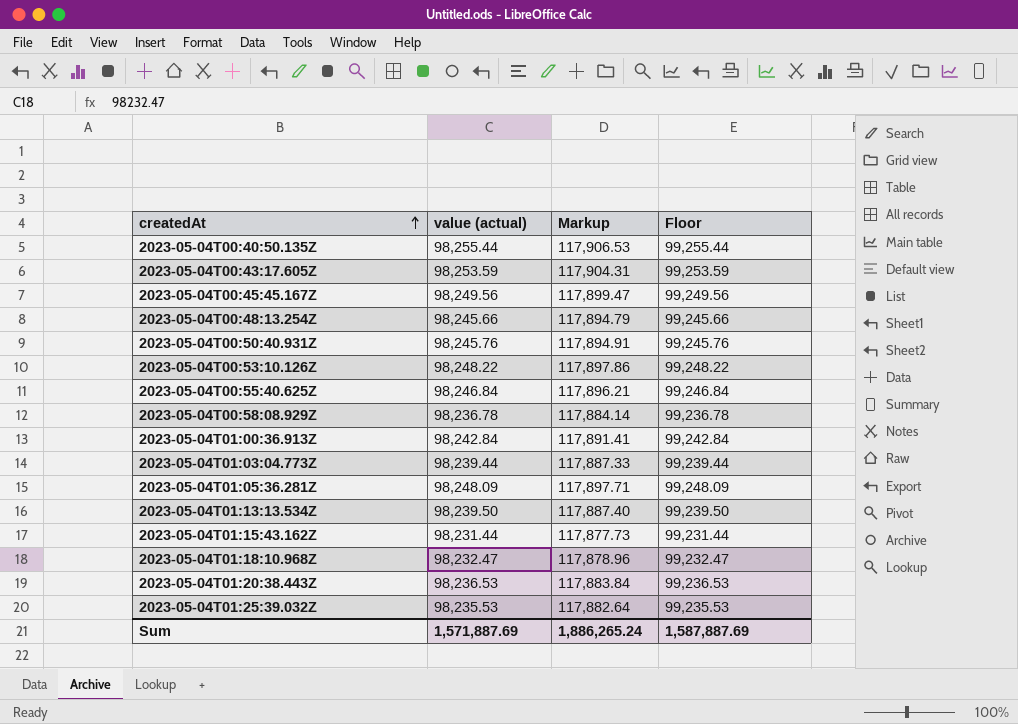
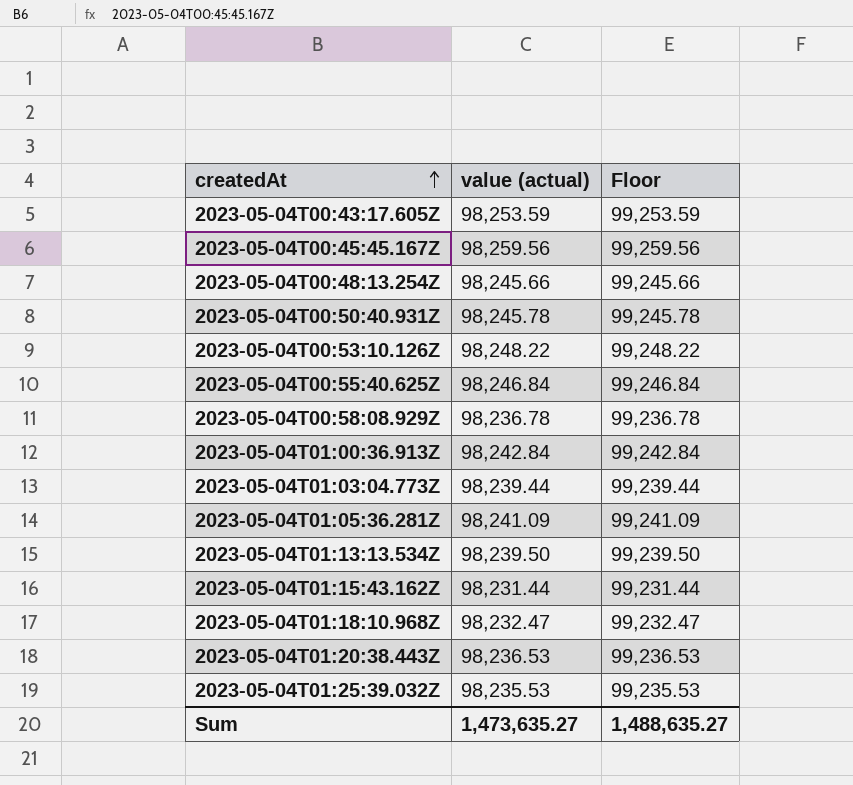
column Markup | formula: [value (actual)] * 1.2 -> none
row 2023-05-04T00:40:50.135Z: 98,255.44 | 117,906.53 | 99,255.44 -> none
2023-05-04T00:45:45.167Z | value (actual): 98,249.56 -> 98,259.56
2023-05-04T00:45:45.167Z | Floor: 99,249.56 -> 99,259.56
2023-05-04T00:50:40.931Z | value (actual): 98,245.76 -> 98,245.78
2023-05-04T00:50:40.931Z | Floor: 99,245.76 -> 99,245.78
2023-05-04T01:05:36.281Z | value (actual): 98,248.09 -> 98,241.09
2023-05-04T01:05:36.281Z | Floor: 99,248.09 -> 99,241.09
Sum | value (actual): 1,571,887.69 -> 1,473,635.27
Sum | Floor: 1,587,887.69 -> 1,488,635.27

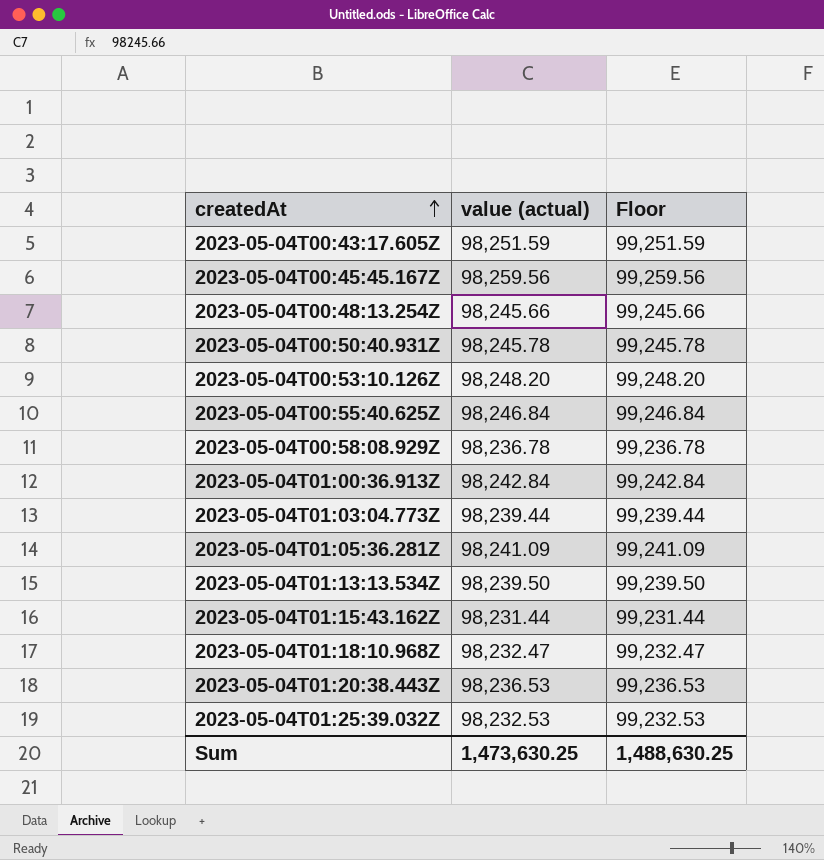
2023-05-04T00:43:17.605Z | value (actual): 98,253.59 -> 98,251.59
2023-05-04T00:43:17.605Z | Floor: 99,253.59 -> 99,251.59
2023-05-04T00:53:10.126Z | value (actual): 98,248.22 -> 98,248.20
2023-05-04T00:53:10.126Z | Floor: 99,248.22 -> 99,248.20
2023-05-04T01:25:39.032Z | value (actual): 98,235.53 -> 98,232.53
2023-05-04T01:25:39.032Z | Floor: 99,235.53 -> 99,232.53
Sum | value (actual): 1,473,635.27 -> 1,473,630.25
Sum | Floor: 1,488,635.27 -> 1,488,630.25

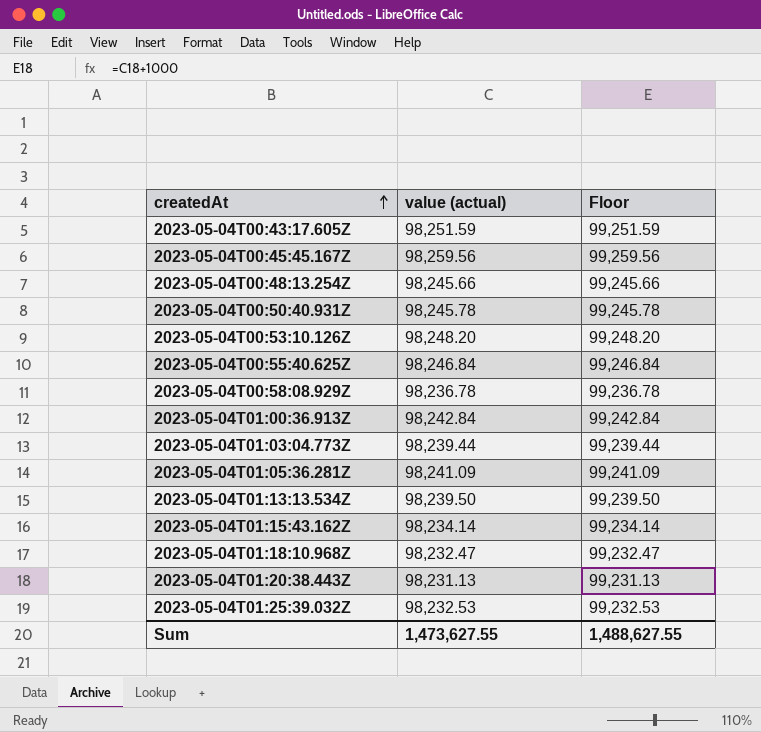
2023-05-04T01:15:43.162Z | value (actual): 98,231.44 -> 98,234.14
2023-05-04T01:15:43.162Z | Floor: 99,231.44 -> 99,234.14
2023-05-04T01:20:38.443Z | value (actual): 98,236.53 -> 98,231.13
2023-05-04T01:20:38.443Z | Floor: 99,236.53 -> 99,231.13
Sum | value (actual): 1,473,630.25 -> 1,473,627.55
Sum | Floor: 1,488,630.25 -> 1,488,627.55

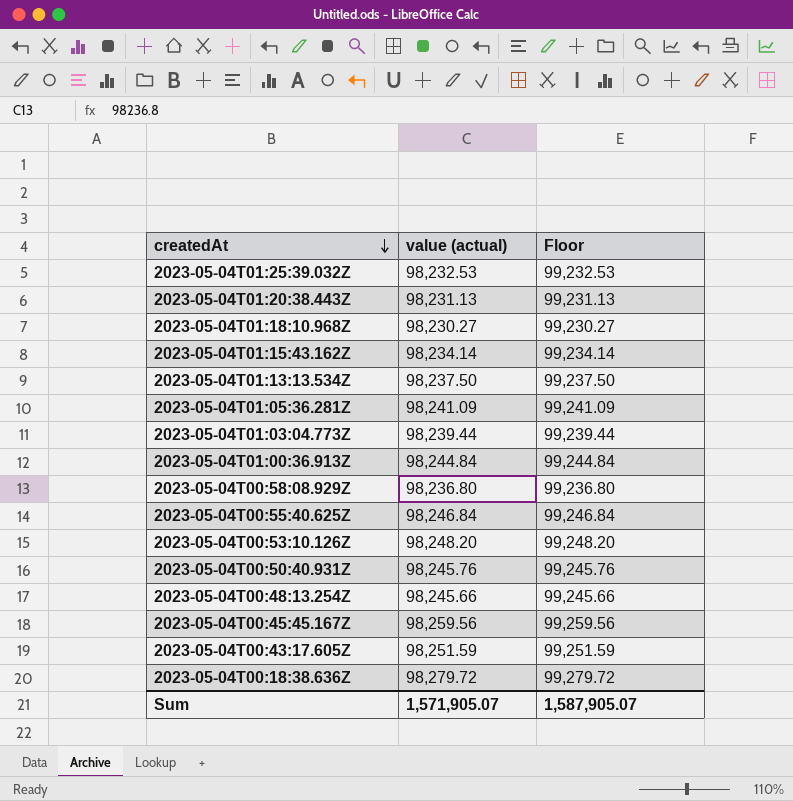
row order: createdAt ascending -> createdAt descending
2023-05-04T01:18:10.968Z | value (actual): 98,232.47 -> 98,230.27
2023-05-04T01:18:10.968Z | Floor: 99,232.47 -> 99,230.27
2023-05-04T01:13:13.534Z | value (actual): 98,239.50 -> 98,237.50
2023-05-04T01:13:13.534Z | Floor: 99,239.50 -> 99,237.50
2023-05-04T01:00:36.913Z | value (actual): 98,242.84 -> 98,244.84
2023-05-04T01:00:36.913Z | Floor: 99,242.84 -> 99,244.84
2023-05-04T00:58:08.929Z | value (actual): 98,236.78 -> 98,236.80
2023-05-04T00:58:08.929Z | Floor: 99,236.78 -> 99,236.80
2023-05-04T00:50:40.931Z | value (actual): 98,245.78 -> 98,245.76
2023-05-04T00:50:40.931Z | Floor: 99,245.78 -> 99,245.76
row 2023-05-04T00:18:38.636Z: none -> 98,279.72 | 99,279.72
Sum | value (actual): 1,473,627.55 -> 1,571,905.07
Sum | Floor: 1,488,627.55 -> 1,587,905.07

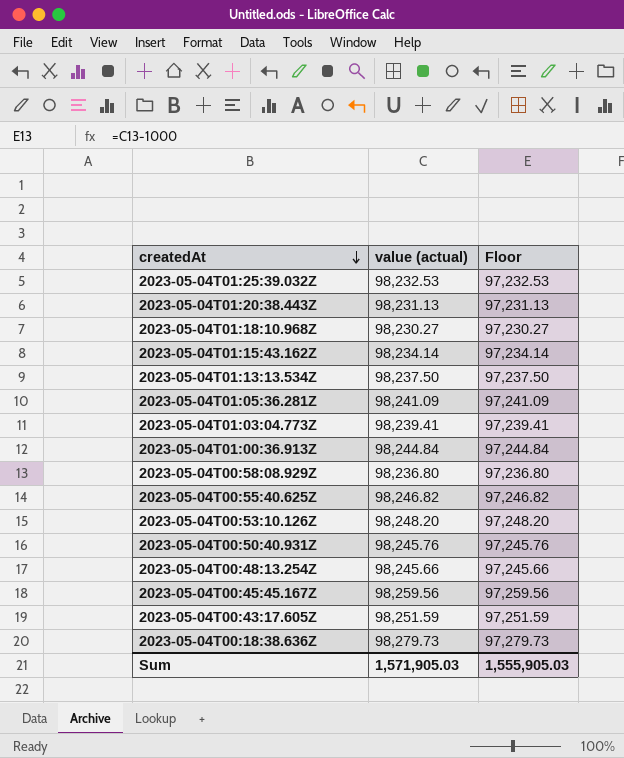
column Floor | formula: [value (actual)] + 1000 -> [value (actual)] - 1000
2023-05-04T01:03:04.773Z | value (actual): 98,239.44 -> 98,239.41
2023-05-04T00:55:40.625Z | value (actual): 98,246.84 -> 98,246.82
2023-05-04T00:18:38.636Z | value (actual): 98,279.72 -> 98,279.73
Sum | value (actual): 1,571,905.07 -> 1,571,905.03
Sum | Floor: 1,587,905.07 -> 1,555,905.03

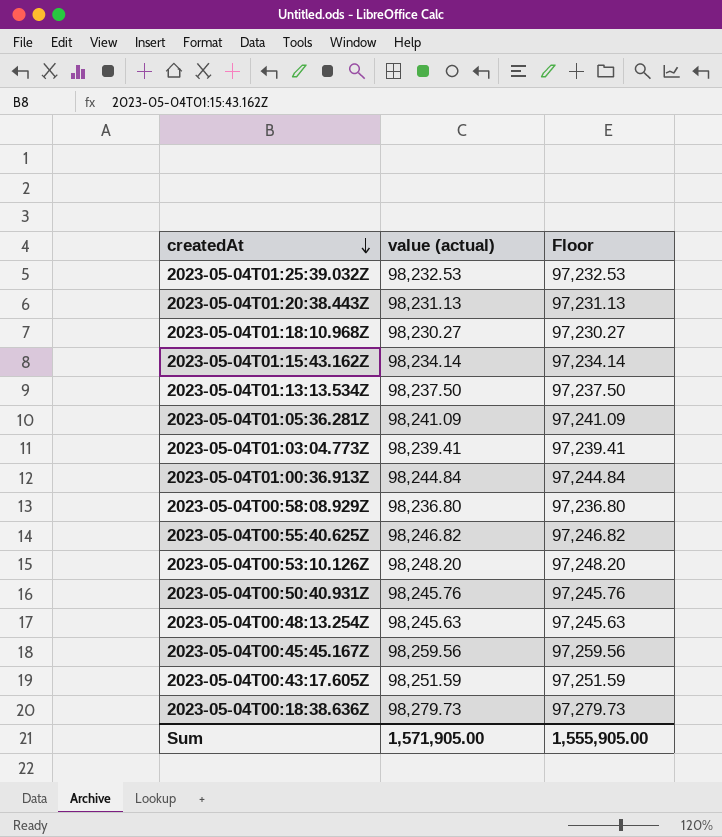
2023-05-04T00:48:13.254Z | value (actual): 98,245.66 -> 98,245.63
2023-05-04T00:48:13.254Z | Floor: 97,245.66 -> 97,245.63
Sum | value (actual): 1,571,905.03 -> 1,571,905.00
Sum | Floor: 1,555,905.03 -> 1,555,905.00

